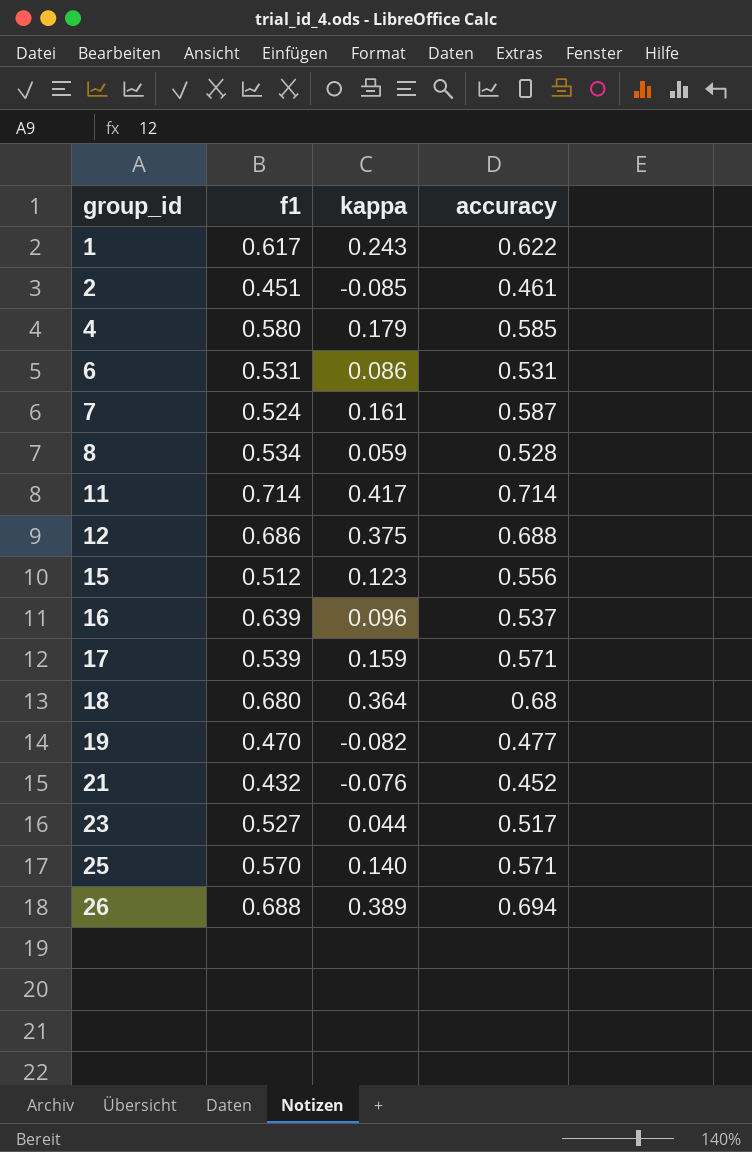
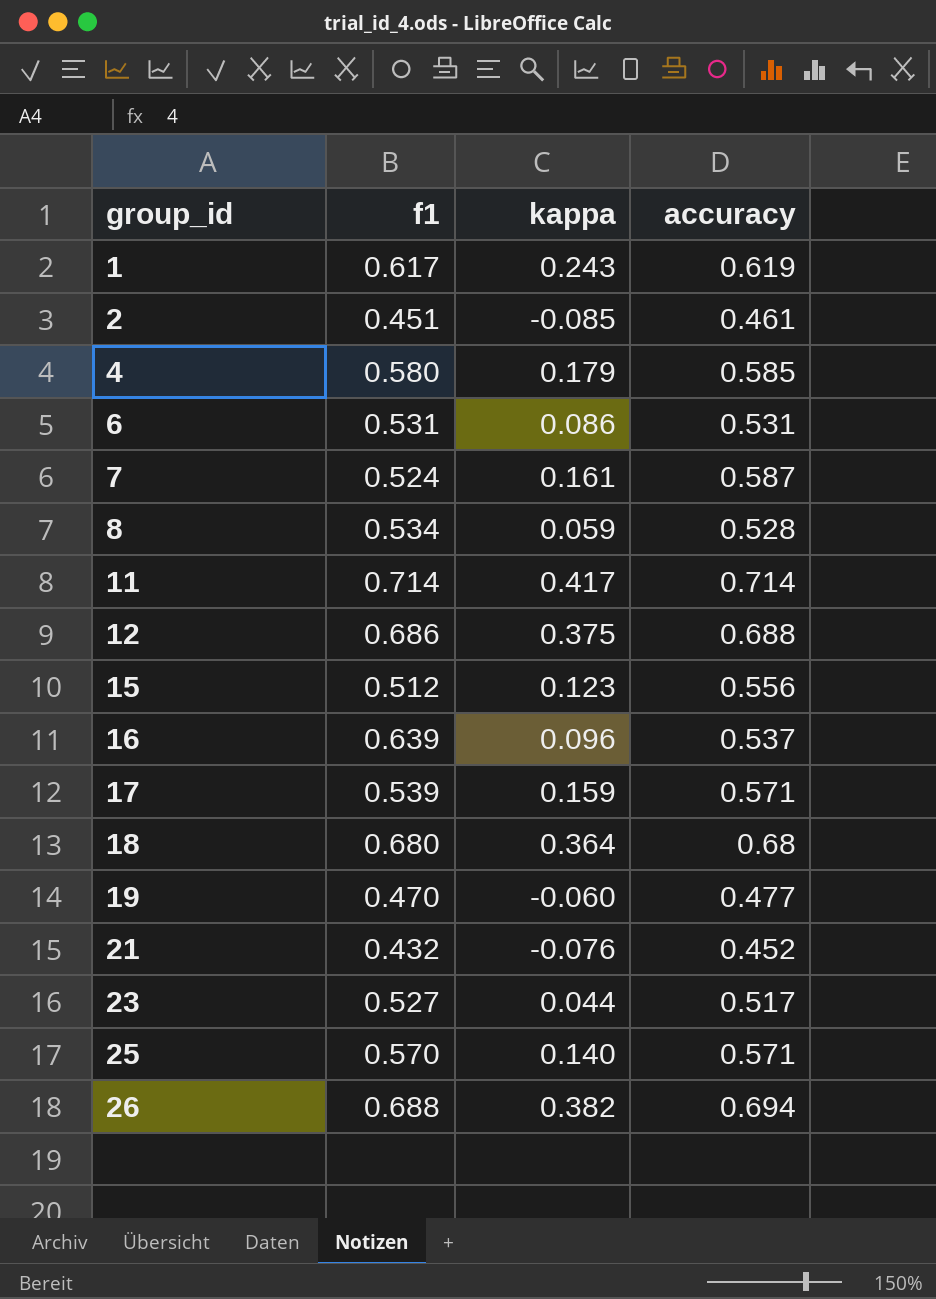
1 | accuracy: 0.622 -> 0.619
19 | kappa: -0.082 -> -0.060
26 | kappa: 0.389 -> 0.382

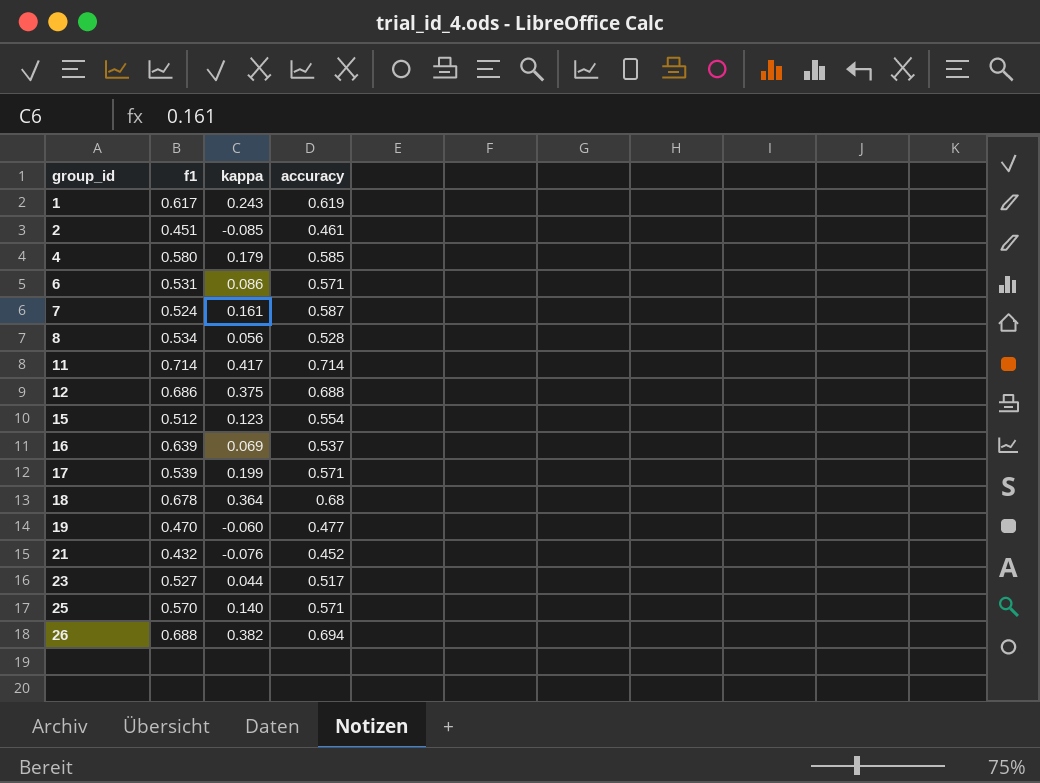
6 | accuracy: 0.531 -> 0.571
8 | kappa: 0.059 -> 0.056
15 | accuracy: 0.556 -> 0.554
16 | kappa: 0.096 -> 0.069
17 | kappa: 0.159 -> 0.199
18 | f1: 0.680 -> 0.678

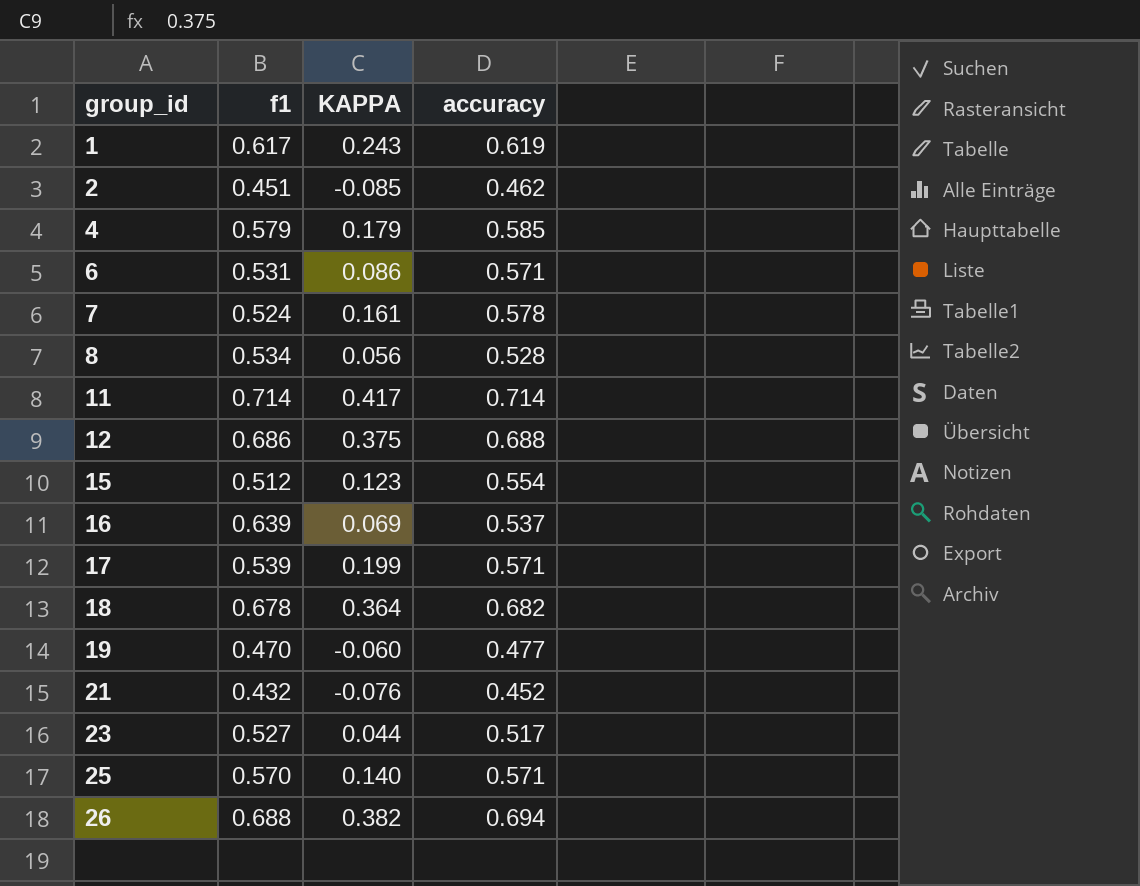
column name: kappa -> KAPPA
2 | accuracy: 0.461 -> 0.462
4 | f1: 0.580 -> 0.579
7 | accuracy: 0.587 -> 0.578
18 | accuracy: 0.68 -> 0.682

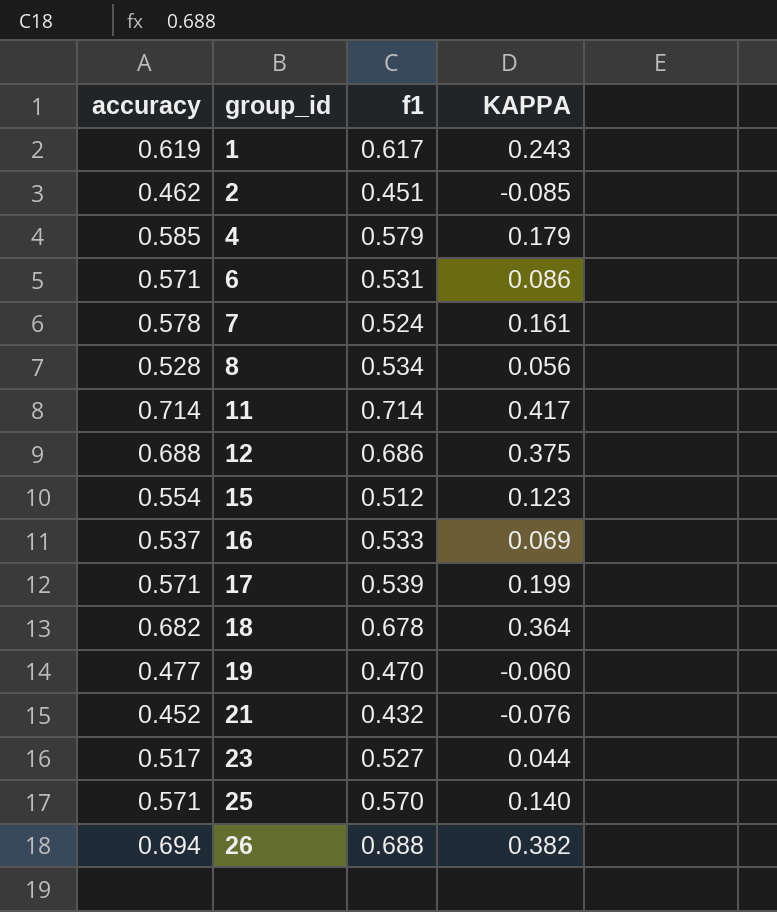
column accuracy | position: 4 -> 1
16 | f1: 0.639 -> 0.533

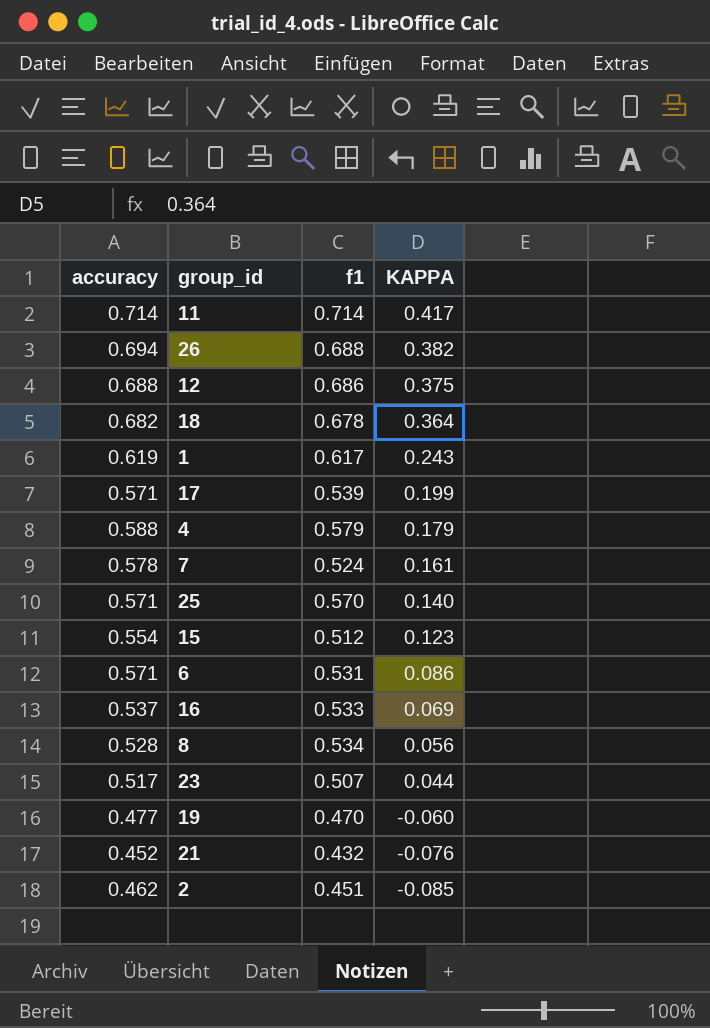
row order: group_id ascending -> KAPPA descending
4 | accuracy: 0.585 -> 0.588
23 | f1: 0.527 -> 0.507

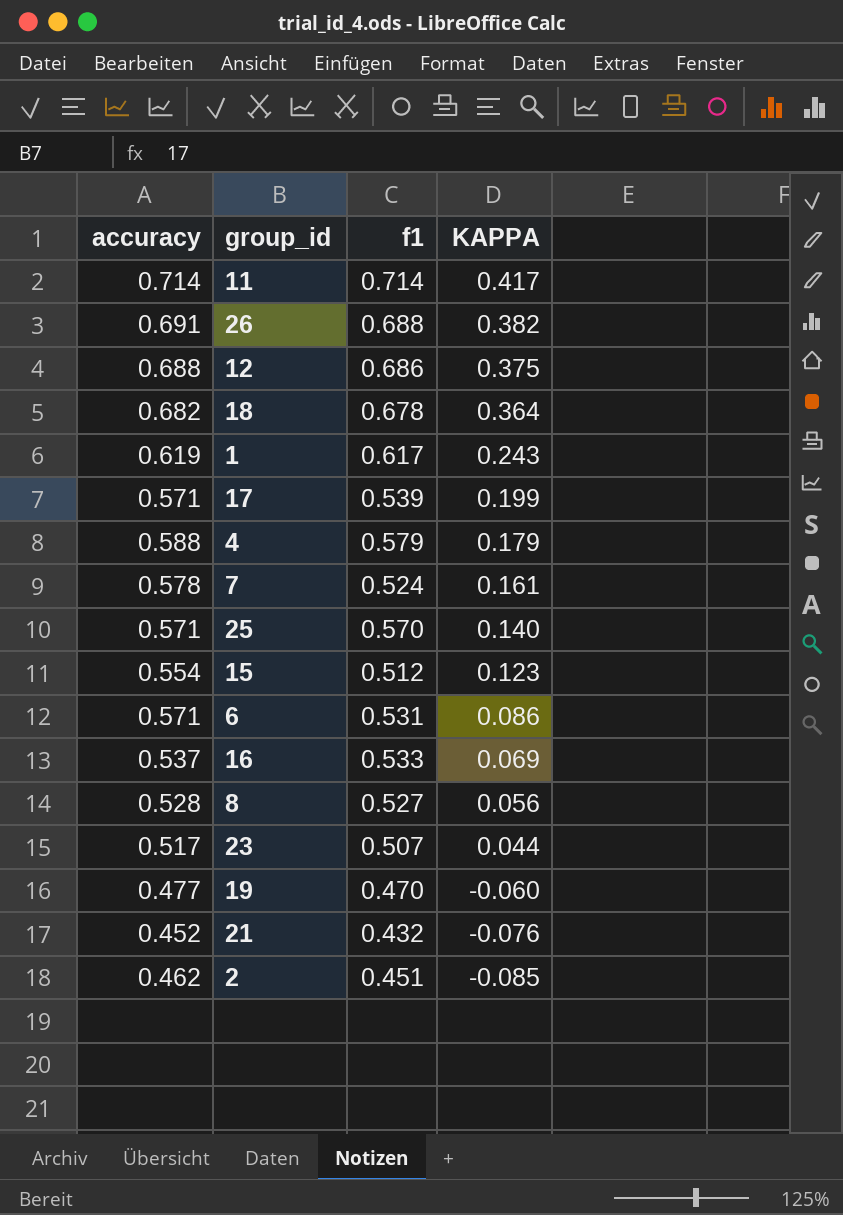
26 | accuracy: 0.694 -> 0.691
8 | f1: 0.534 -> 0.527

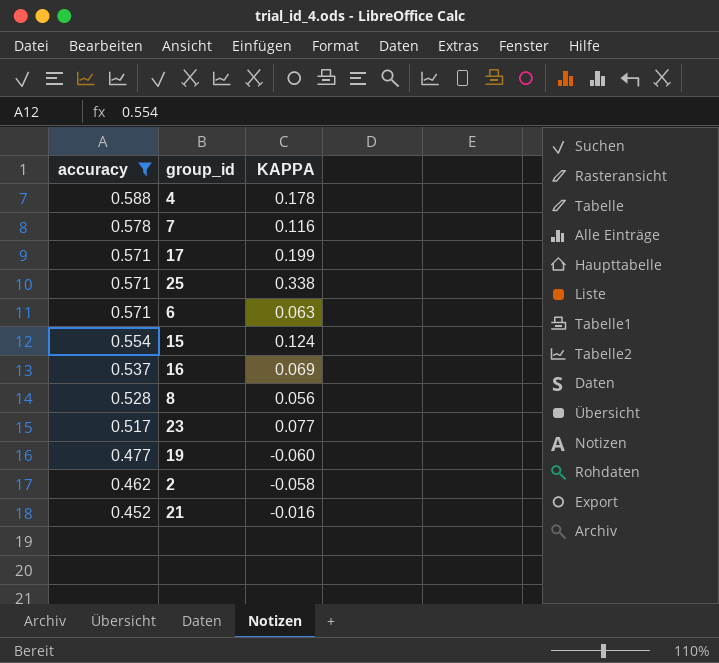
filter: none -> accuracy <= 0.588
row order: KAPPA descending -> accuracy descending
column f1 | position: 3 -> none
4 | KAPPA: 0.179 -> 0.178
7 | KAPPA: 0.161 -> 0.116
25 | KAPPA: 0.140 -> 0.338
6 | KAPPA: 0.086 -> 0.063
15 | KAPPA: 0.123 -> 0.124
23 | KAPPA: 0.044 -> 0.077
2 | KAPPA: -0.085 -> -0.058
21 | KAPPA: -0.076 -> -0.016

